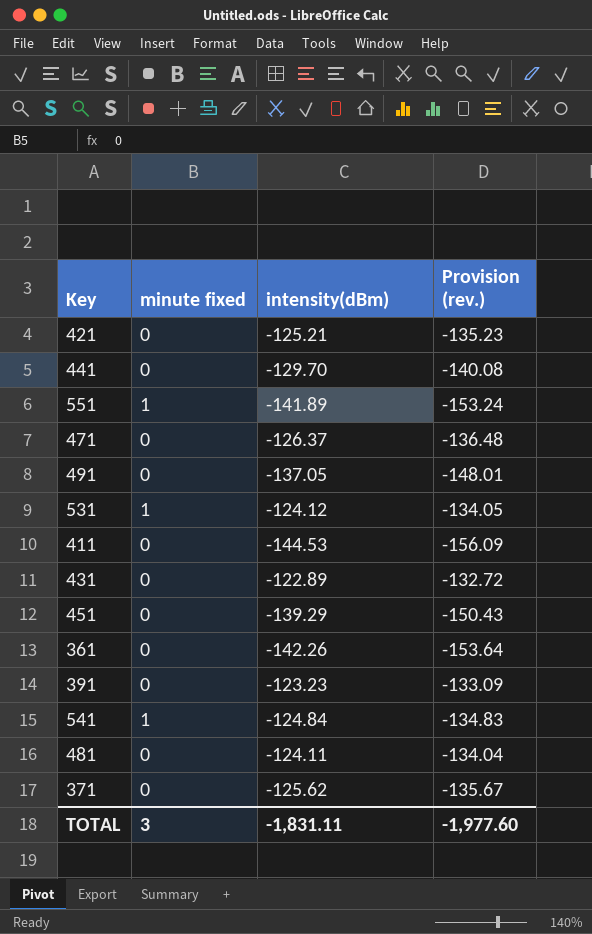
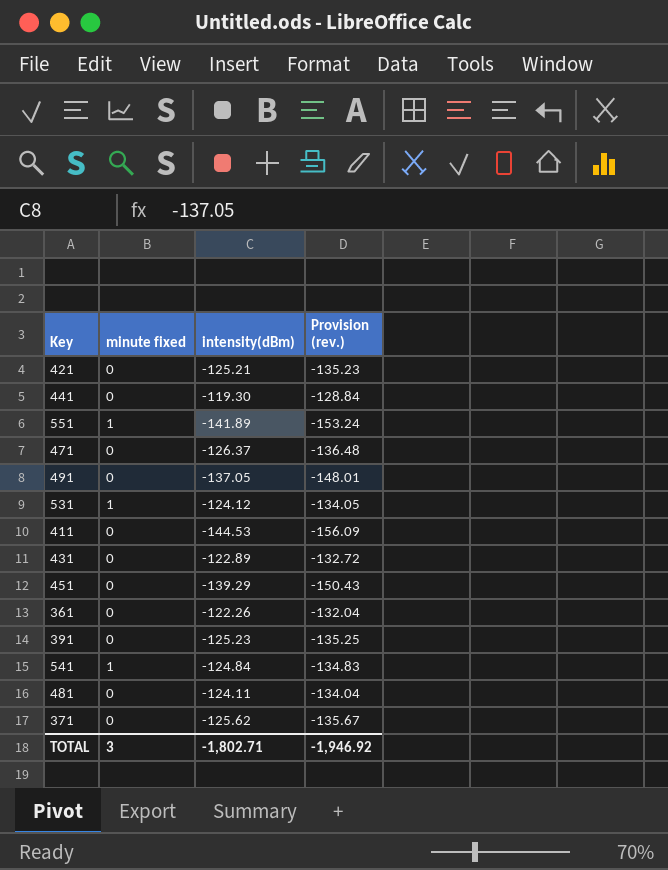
441 | intensity(dBm): -129.70 -> -119.30
441 | Provision (rev.): -140.08 -> -128.84
361 | intensity(dBm): -142.26 -> -122.26
361 | Provision (rev.): -153.64 -> -132.04
391 | intensity(dBm): -123.23 -> -125.23
391 | Provision (rev.): -133.09 -> -135.25
TOTAL | intensity(dBm): -1,831.11 -> -1,802.71
TOTAL | Provision (rev.): -1,977.60 -> -1,946.92

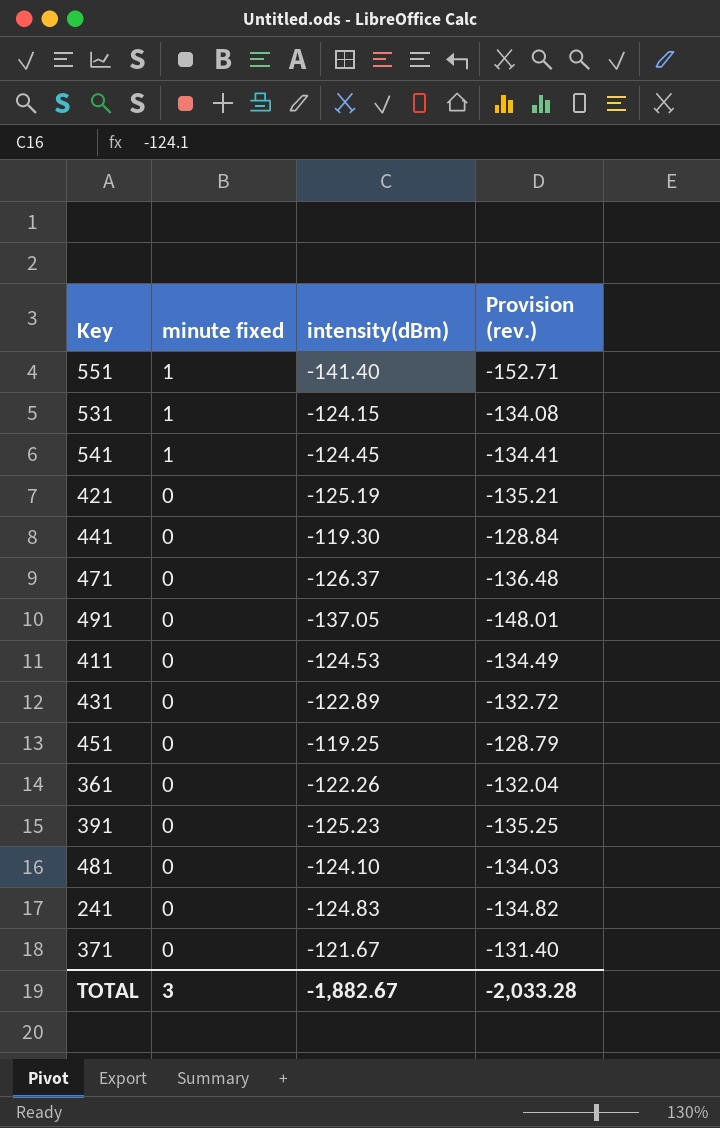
row order: none -> minute fixed descending
551 | intensity(dBm): -141.89 -> -141.40
551 | Provision (rev.): -153.24 -> -152.71
531 | intensity(dBm): -124.12 -> -124.15
531 | Provision (rev.): -134.05 -> -134.08
541 | intensity(dBm): -124.84 -> -124.45
541 | Provision (rev.): -134.83 -> -134.41
421 | intensity(dBm): -125.21 -> -125.19
421 | Provision (rev.): -135.23 -> -135.21
411 | intensity(dBm): -144.53 -> -124.53
411 | Provision (rev.): -156.09 -> -134.49
451 | intensity(dBm): -139.29 -> -119.25
451 | Provision (rev.): -150.43 -> -128.79
481 | intensity(dBm): -124.11 -> -124.10
481 | Provision (rev.): -134.04 -> -134.03
row 241: none -> 0 | -124.83 | -134.82
371 | intensity(dBm): -125.62 -> -121.67
371 | Provision (rev.): -135.67 -> -131.40
TOTAL | intensity(dBm): -1,802.71 -> -1,882.67
TOTAL | Provision (rev.): -1,946.92 -> -2,033.28

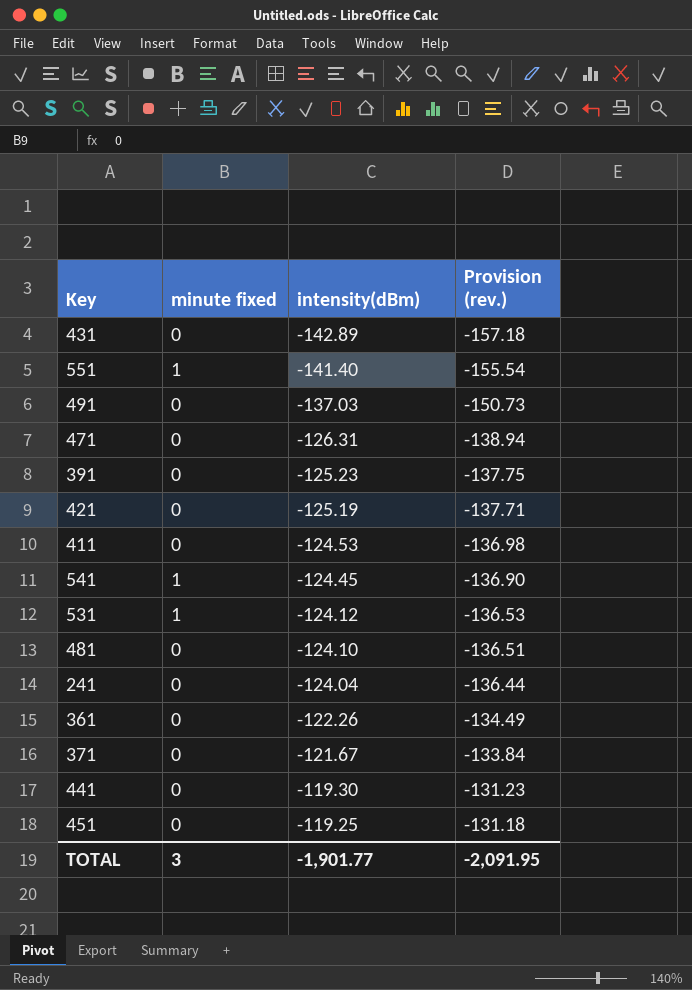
row order: minute fixed descending -> intensity(dBm) ascending
column Provision (rev.) | formula: [intensity(dBm)] * 1.08 -> [intensity(dBm)] * 1.1
431 | intensity(dBm): -122.89 -> -142.89
491 | intensity(dBm): -137.05 -> -137.03
471 | intensity(dBm): -126.37 -> -126.31
531 | intensity(dBm): -124.15 -> -124.12
241 | intensity(dBm): -124.83 -> -124.04
TOTAL | intensity(dBm): -1,882.67 -> -1,901.77
TOTAL | Provision (rev.): -2,033.28 -> -2,091.95

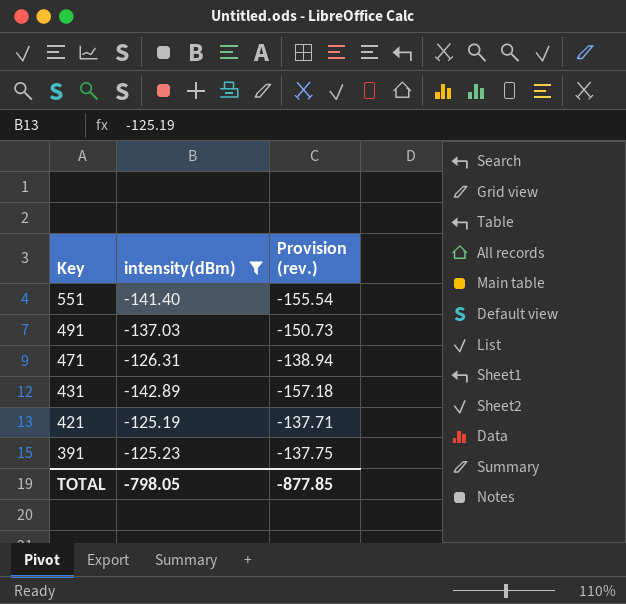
filter: none -> intensity(dBm) <= -125.19
row order: intensity(dBm) ascending -> Key descending
column minute fixed | position: 2 -> none
TOTAL | intensity(dBm): -1,901.77 -> -798.05
TOTAL | Provision (rev.): -2,091.95 -> -877.85

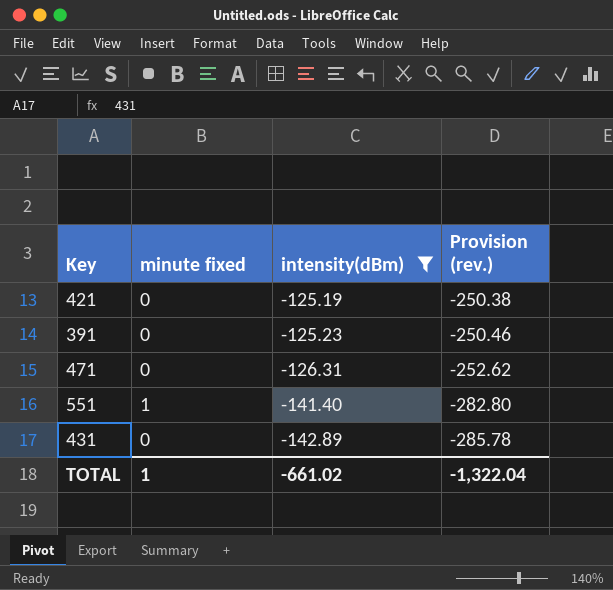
row order: Key descending -> intensity(dBm) descending
column minute fixed | position: none -> 2
column Provision (rev.) | formula: [intensity(dBm)] * 1.1 -> [intensity(dBm)] * 2
row 491: -137.03 | -150.73 -> none
TOTAL | intensity(dBm): -798.05 -> -661.02
TOTAL | Provision (rev.): -877.85 -> -1,322.04

